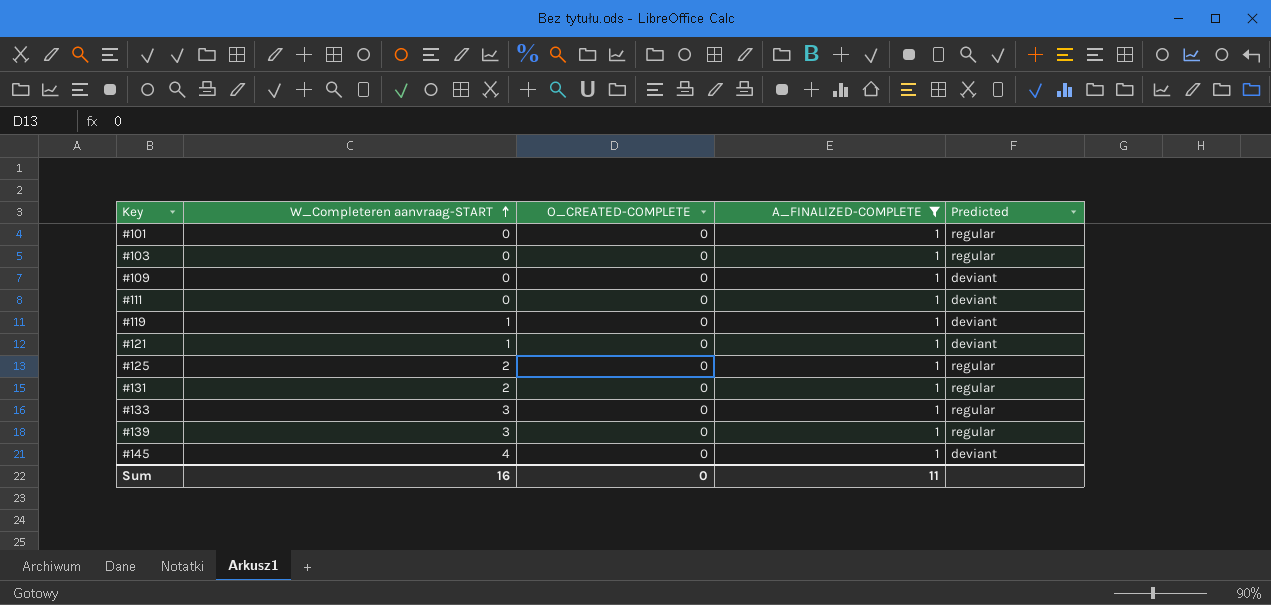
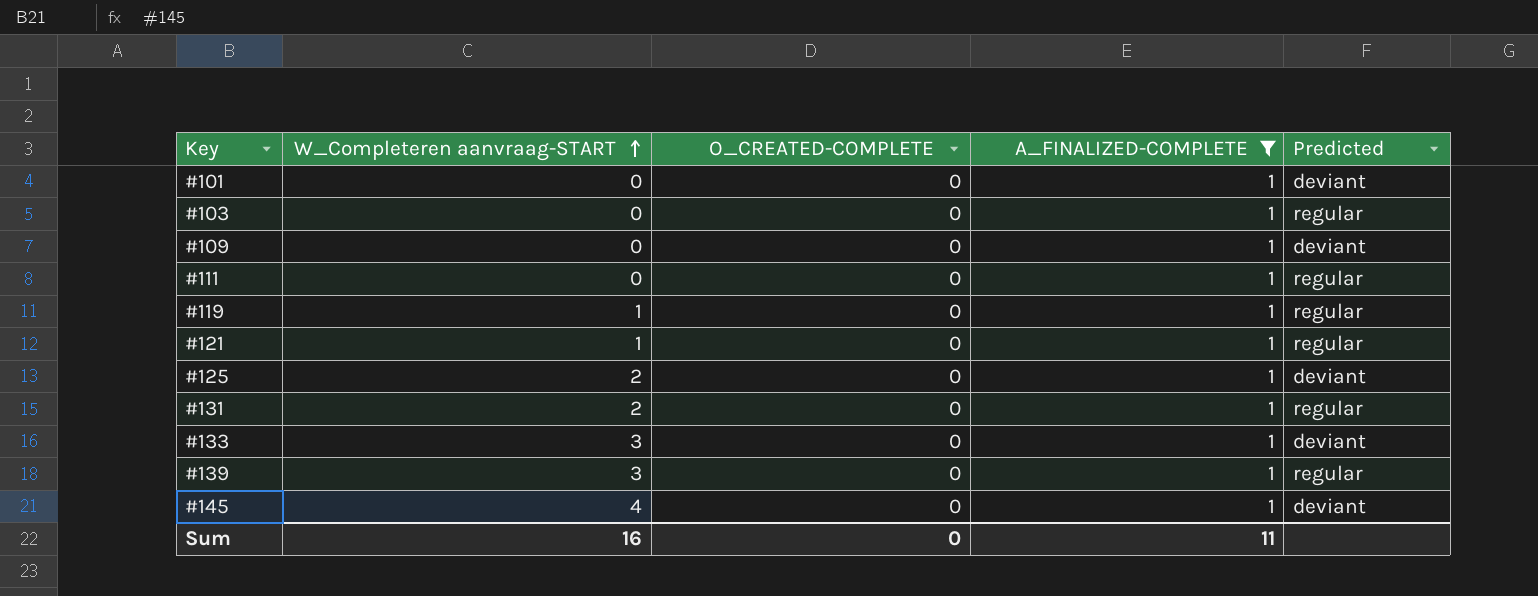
#101 | Predicted: regular -> deviant
#111 | Predicted: deviant -> regular
#119 | Predicted: deviant -> regular
#121 | Predicted: deviant -> regular
#125 | Predicted: regular -> deviant
#133 | Predicted: regular -> deviant

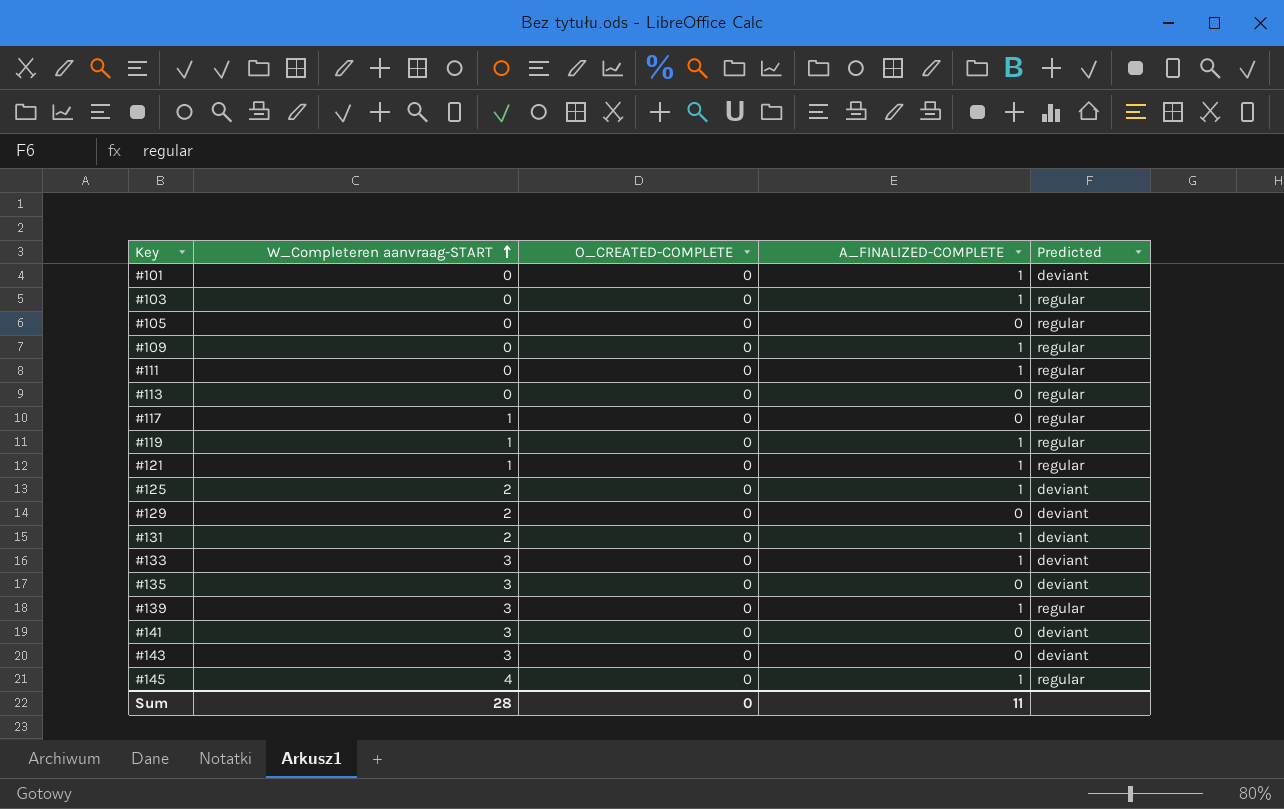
filter: A_FINALIZED-COMPLETE = 1 -> none
#109 | Predicted: deviant -> regular
#131 | Predicted: regular -> deviant
#145 | Predicted: deviant -> regular
Sum | W_Completeren aanvraag-START: 16 -> 28

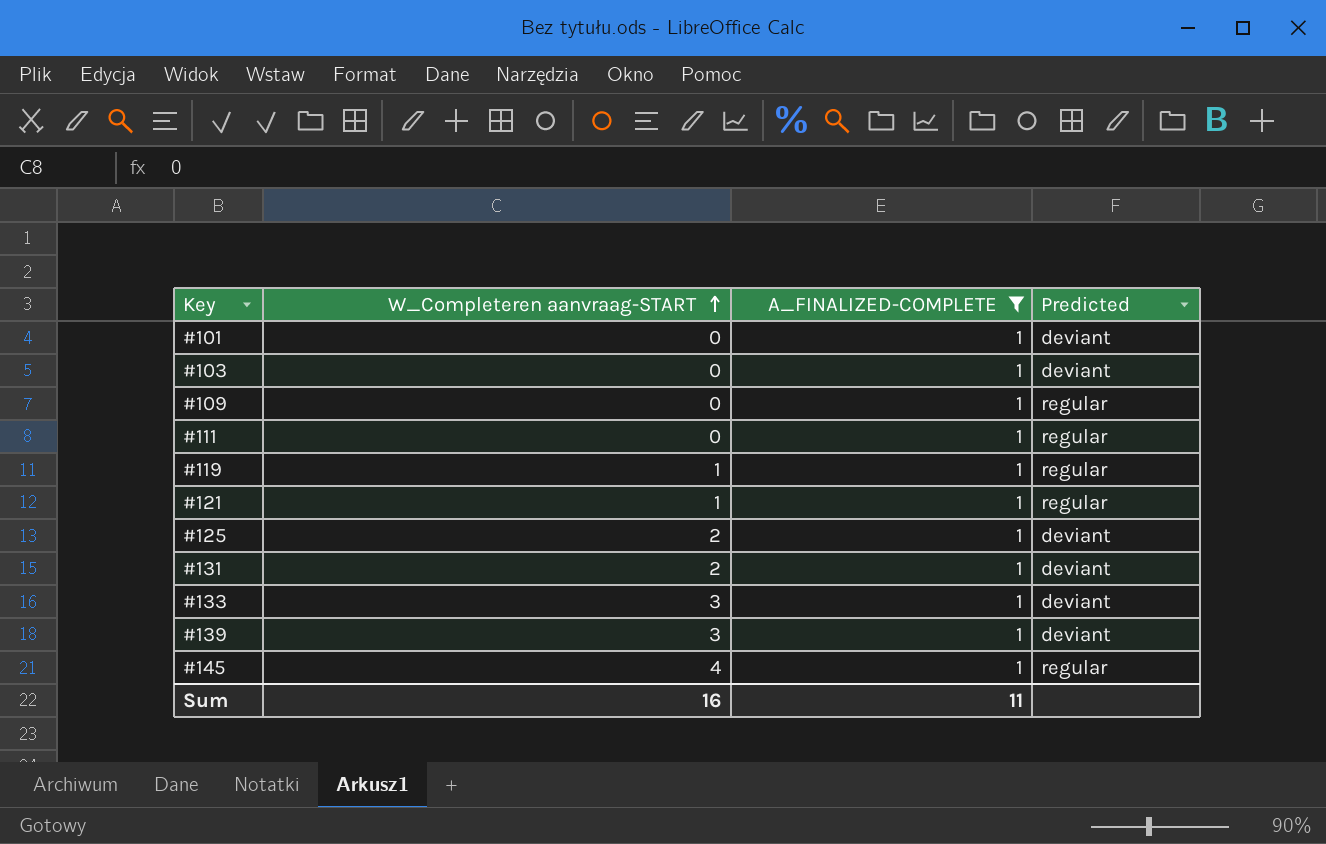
filter: none -> A_FINALIZED-COMPLETE = 1
column O_CREATED-COMPLETE | position: 3 -> none
#103 | Predicted: regular -> deviant
#139 | Predicted: regular -> deviant
Sum | W_Completeren aanvraag-START: 28 -> 16

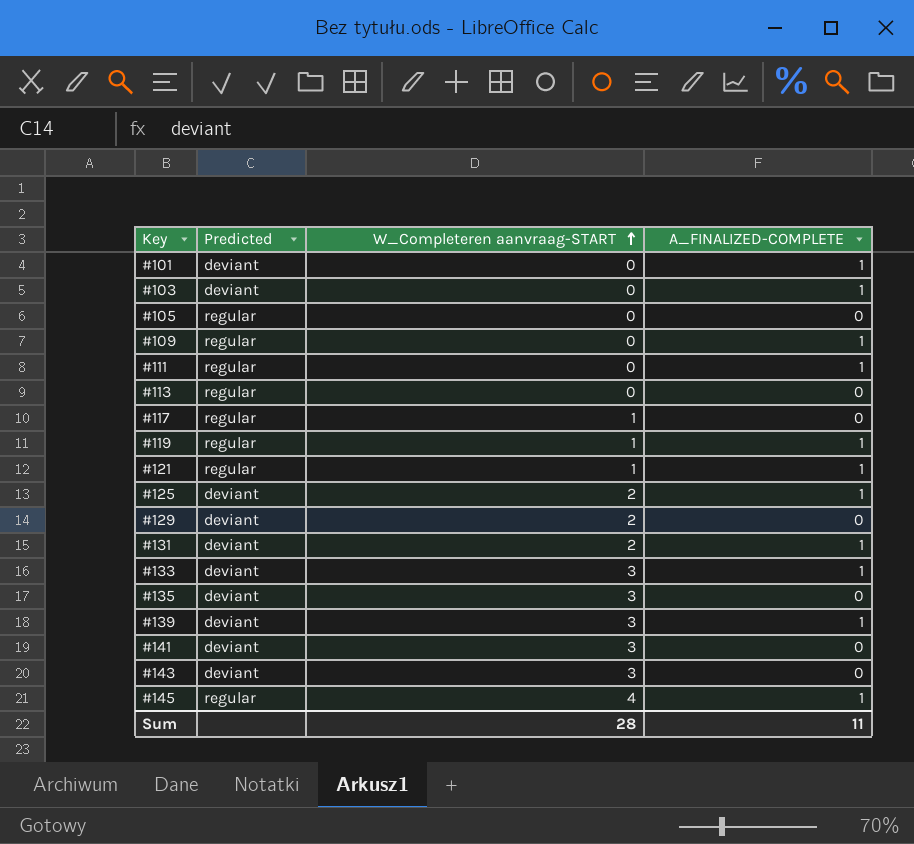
filter: A_FINALIZED-COMPLETE = 1 -> none
column Predicted | position: 4 -> 2
Sum | W_Completeren aanvraag-START: 16 -> 28

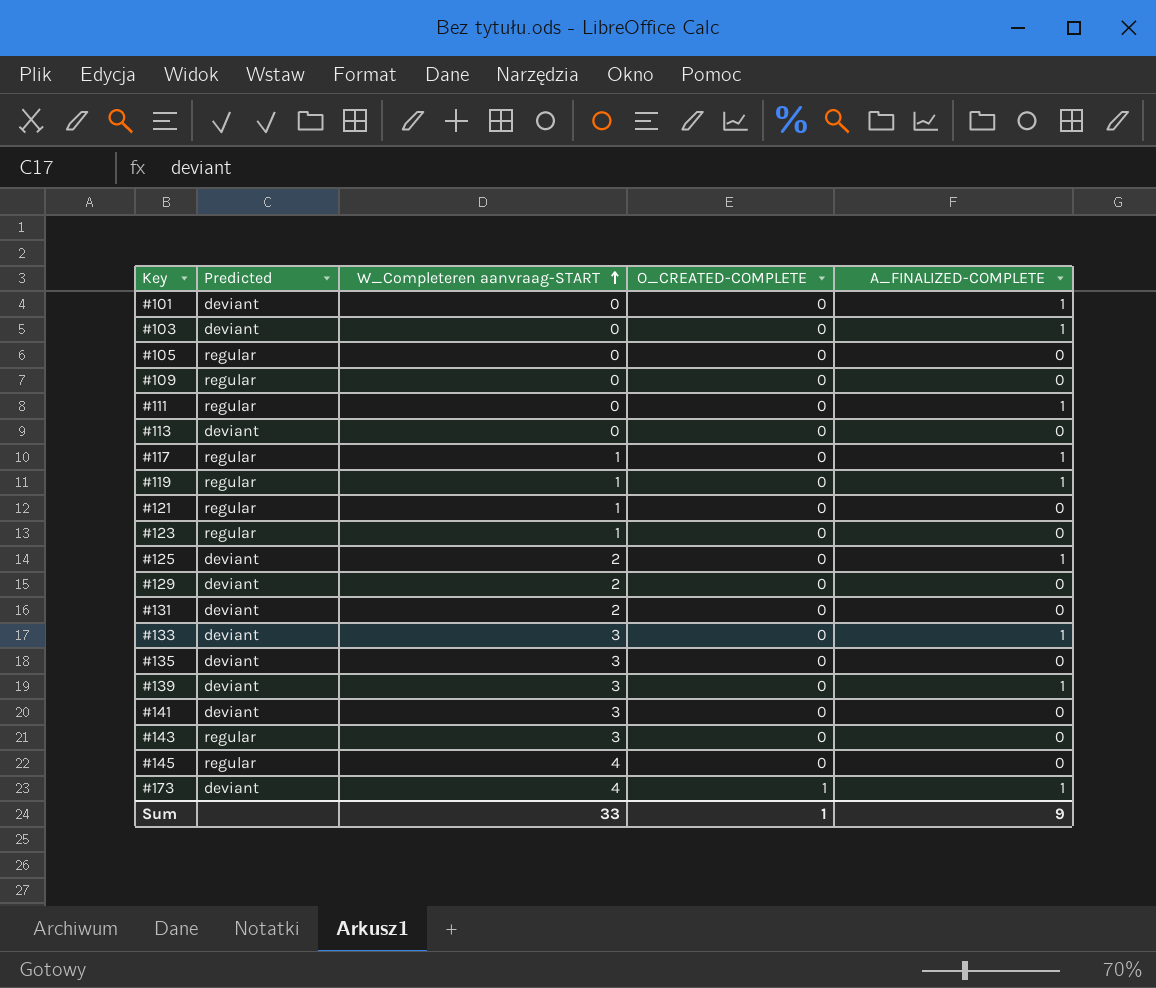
column O_CREATED-COMPLETE | position: none -> 4
#109 | A_FINALIZED-COMPLETE: 1 -> 0
#113 | Predicted: regular -> deviant
#117 | A_FINALIZED-COMPLETE: 0 -> 1
#121 | A_FINALIZED-COMPLETE: 1 -> 0
row #123: none -> regular | 1 | 0 | 0
#131 | A_FINALIZED-COMPLETE: 1 -> 0
#143 | Predicted: deviant -> regular
#145 | A_FINALIZED-COMPLETE: 1 -> 0
row #173: none -> deviant | 4 | 1 | 1
Sum | W_Completeren aanvraag-START: 28 -> 33
Sum | A_FINALIZED-COMPLETE: 11 -> 9

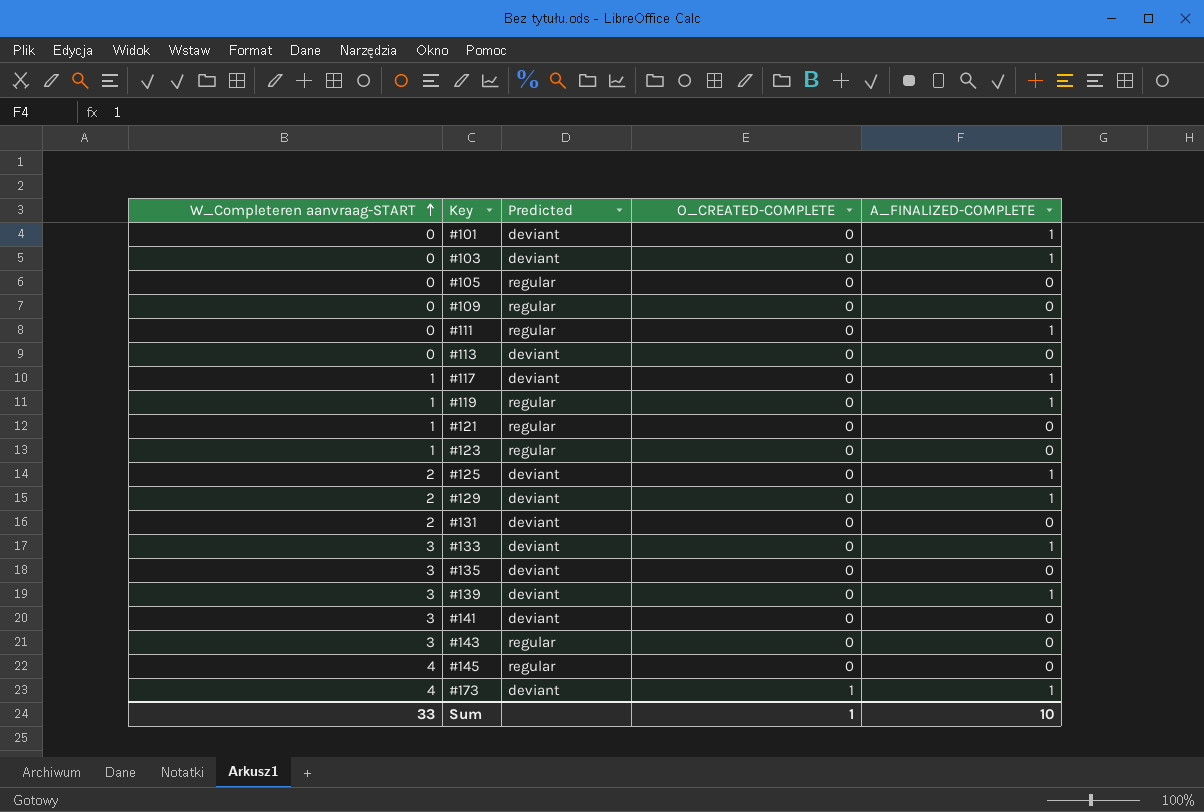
column W_Completeren aanvraag-START | position: 3 -> 1
#117 | Predicted: regular -> deviant
#129 | A_FINALIZED-COMPLETE: 0 -> 1
Sum | A_FINALIZED-COMPLETE: 9 -> 10

